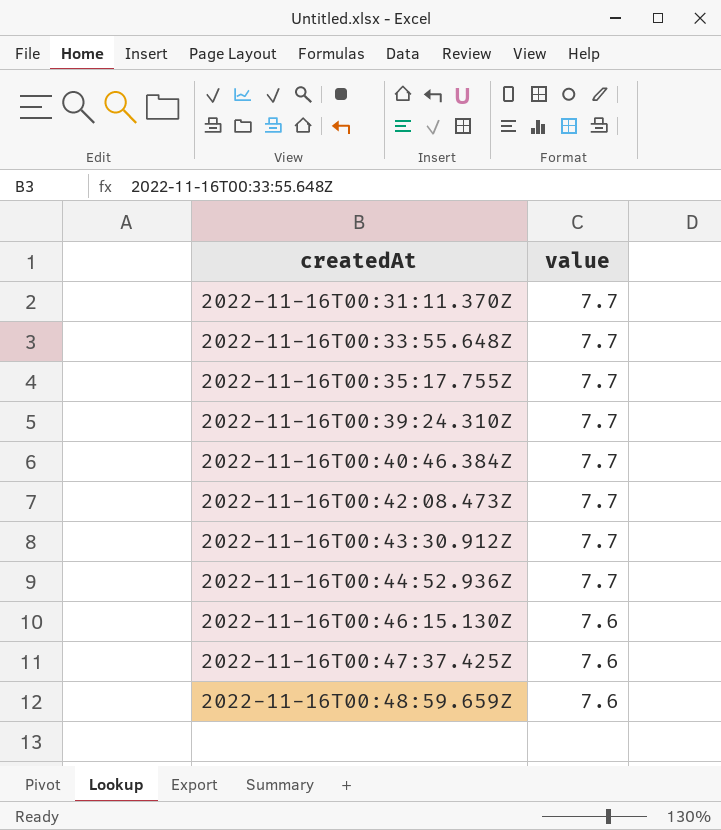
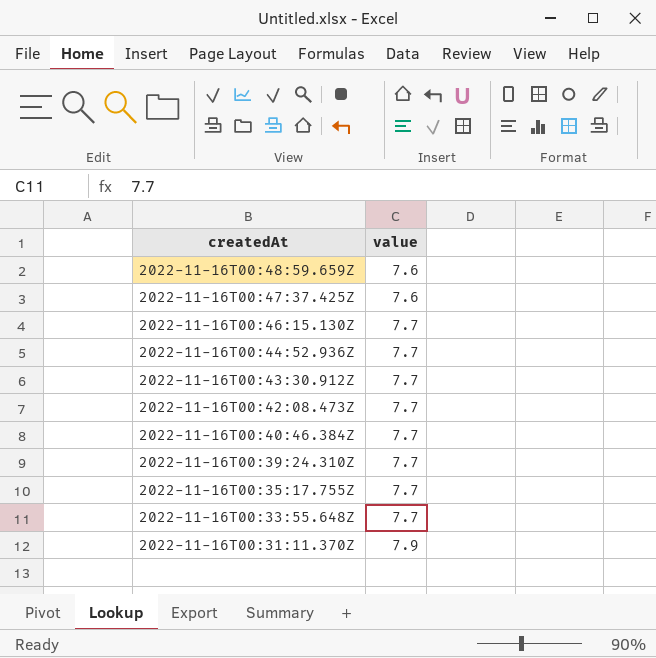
row order: createdAt ascending -> createdAt descending
2022-11-16T00:46:15.130Z | value: 7.6 -> 7.7
2022-11-16T00:31:11.370Z | value: 7.7 -> 7.9

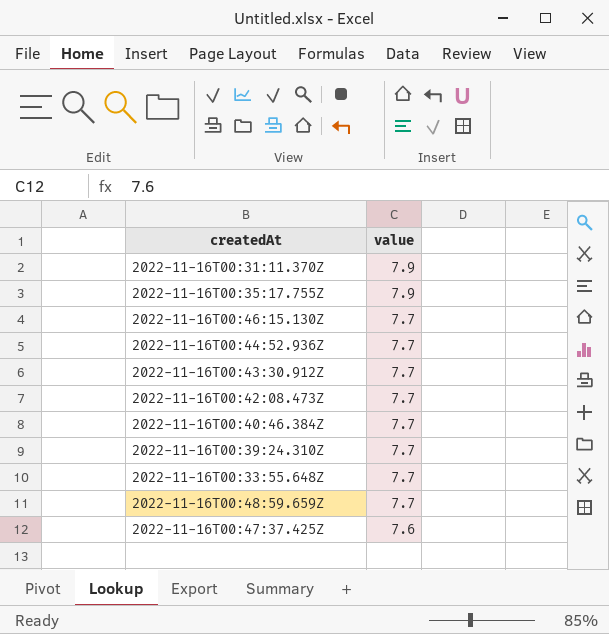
row order: createdAt descending -> value descending
2022-11-16T00:35:17.755Z | value: 7.7 -> 7.9
2022-11-16T00:48:59.659Z | value: 7.6 -> 7.7

